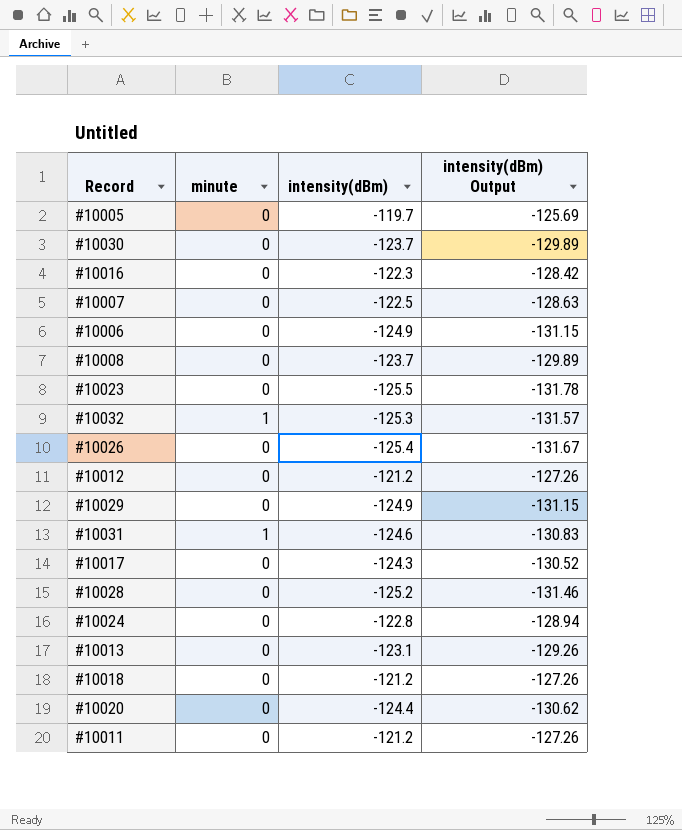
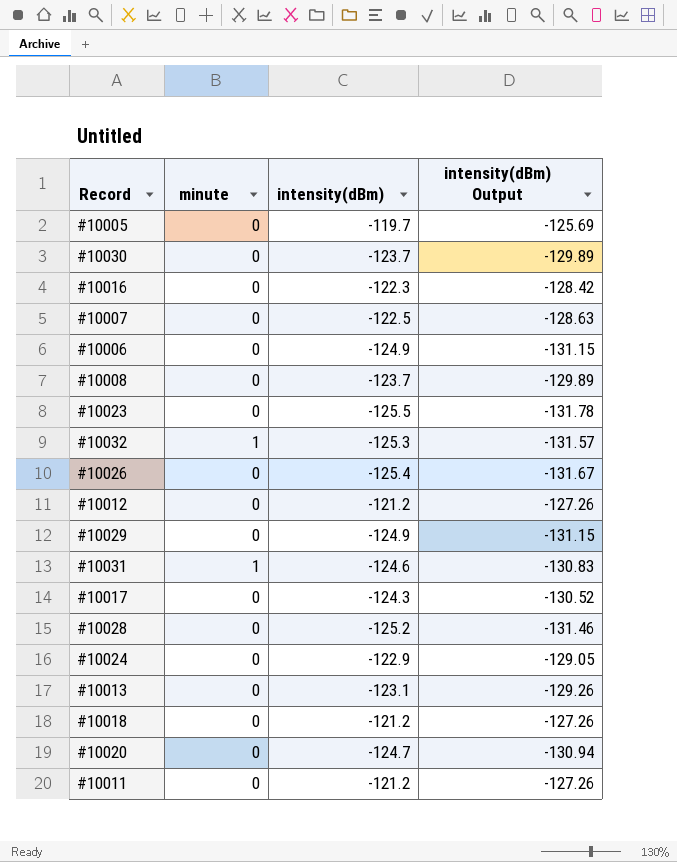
#10024 | intensity(dBm): -122.8 -> -122.9
#10024 | intensity(dBm) Output: -128.94 -> -129.05
#10020 | intensity(dBm): -124.4 -> -124.7
#10020 | intensity(dBm) Output: -130.62 -> -130.94

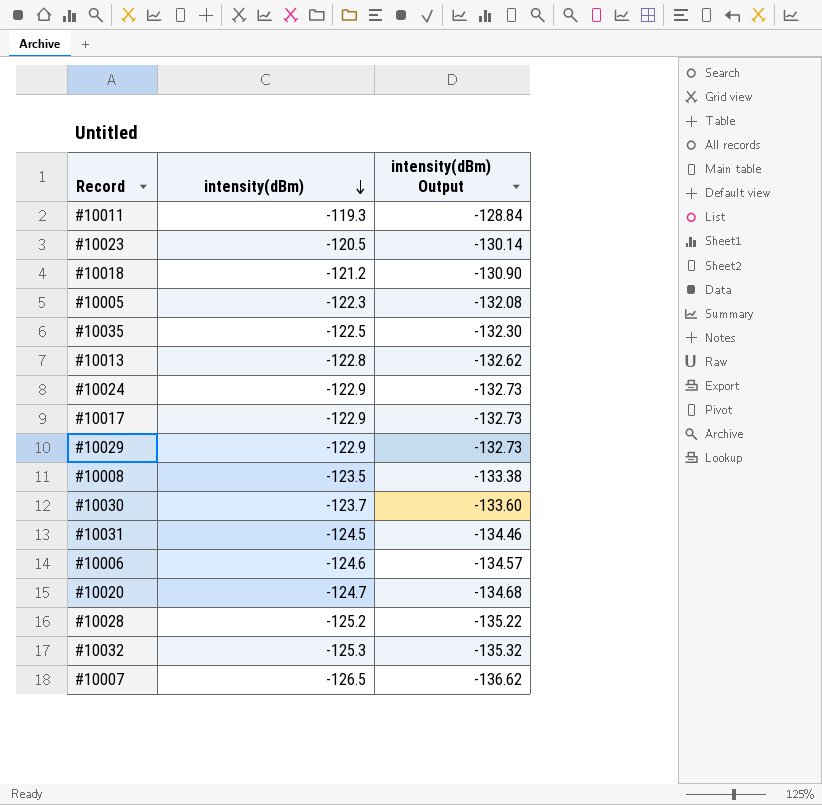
row order: none -> intensity(dBm) descending
column minute | position: 2 -> none
column intensity(dBm) Output | formula: [intensity(dBm)] * 1.05 -> [intensity(dBm)] * 1.08
row #10016: 0 | -122.3 | -128.42 -> none
row #10026: 0 | -125.4 | -131.67 -> none
row #10012: 0 | -121.2 | -127.26 -> none
#10011 | intensity(dBm): -121.2 -> -119.3
#10023 | intensity(dBm): -125.5 -> -120.5
#10005 | intensity(dBm): -119.7 -> -122.3
row #10035: none -> -122.5 | -132.30
#10013 | intensity(dBm): -123.1 -> -122.8
#10017 | intensity(dBm): -124.3 -> -122.9
#10029 | intensity(dBm): -124.9 -> -122.9
#10008 | intensity(dBm): -123.7 -> -123.5
#10031 | intensity(dBm): -124.6 -> -124.5
#10006 | intensity(dBm): -124.9 -> -124.6
#10007 | intensity(dBm): -122.5 -> -126.5

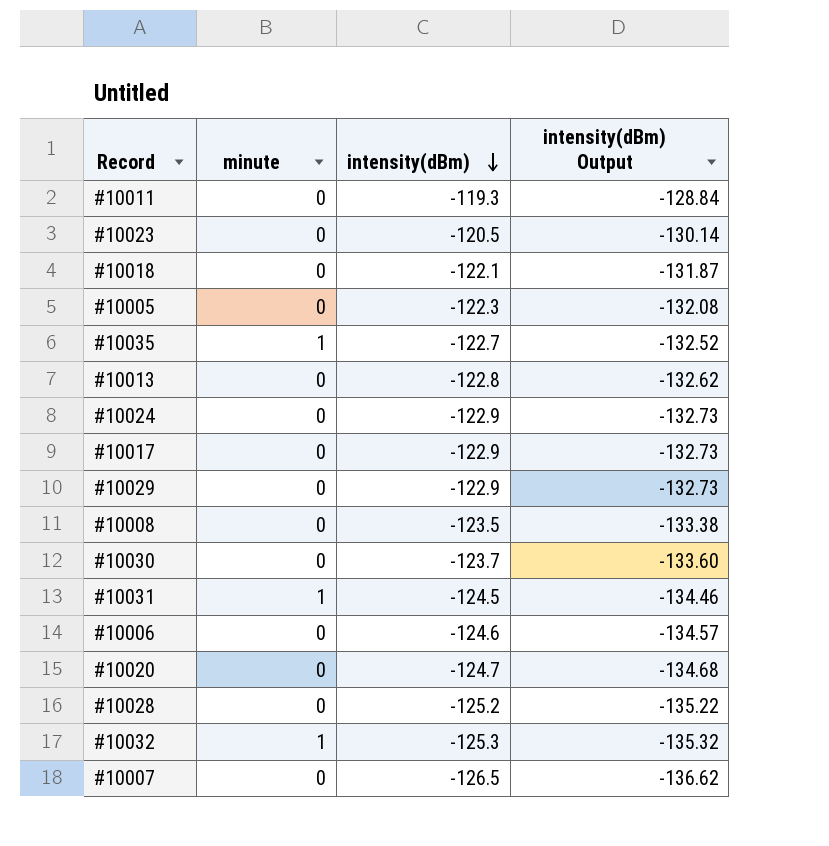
column minute | position: none -> 2
#10018 | intensity(dBm): -121.2 -> -122.1
#10018 | intensity(dBm) Output: -130.90 -> -131.87
#10035 | intensity(dBm): -122.5 -> -122.7
#10035 | intensity(dBm) Output: -132.30 -> -132.52

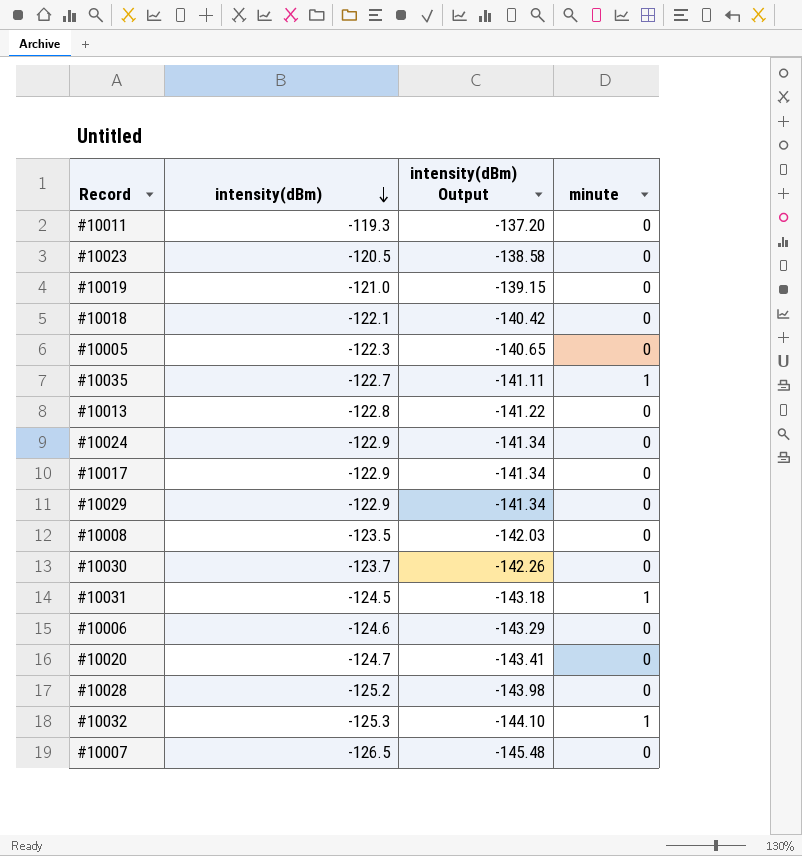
column intensity(dBm) Output | formula: [intensity(dBm)] * 1.08 -> [intensity(dBm)] * 1.15
column minute | position: 2 -> 4
row #10019: none -> -121.0 | -139.15 | 0

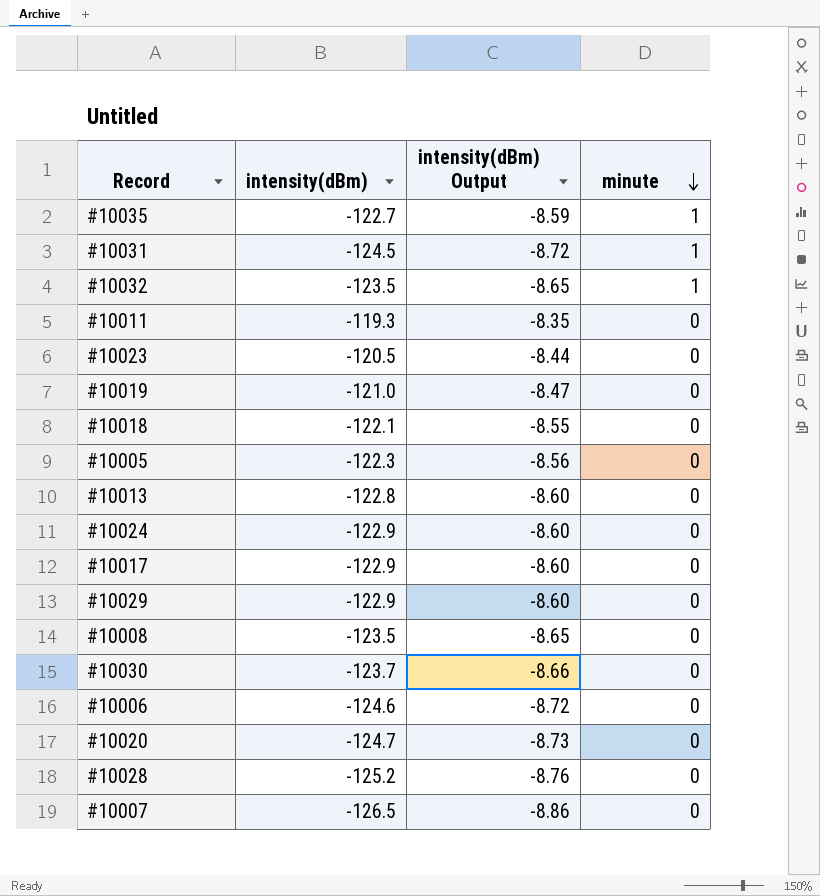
row order: intensity(dBm) descending -> minute descending
column intensity(dBm) Output | formula: [intensity(dBm)] * 1.15 -> [intensity(dBm)] * 0.07
#10032 | intensity(dBm): -125.3 -> -123.5

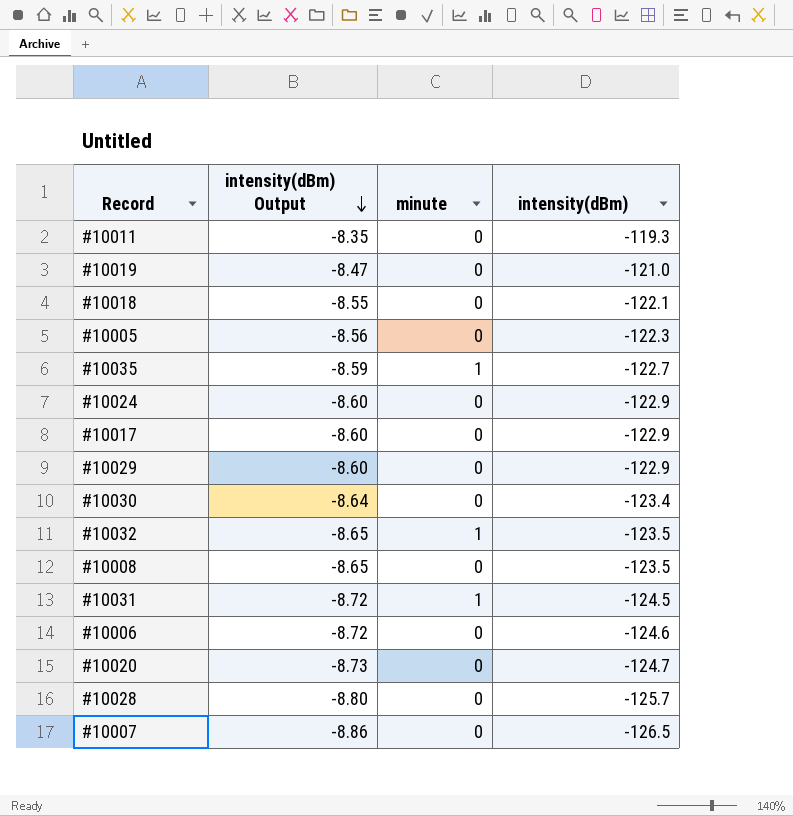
row order: minute descending -> intensity(dBm) Output descending
column intensity(dBm) | position: 2 -> 4
row #10023: -120.5 | -8.44 | 0 -> none
row #10013: -122.8 | -8.60 | 0 -> none
#10030 | intensity(dBm) Output: -8.66 -> -8.64
#10030 | intensity(dBm): -123.7 -> -123.4
#10028 | intensity(dBm) Output: -8.76 -> -8.80
#10028 | intensity(dBm): -125.2 -> -125.7

